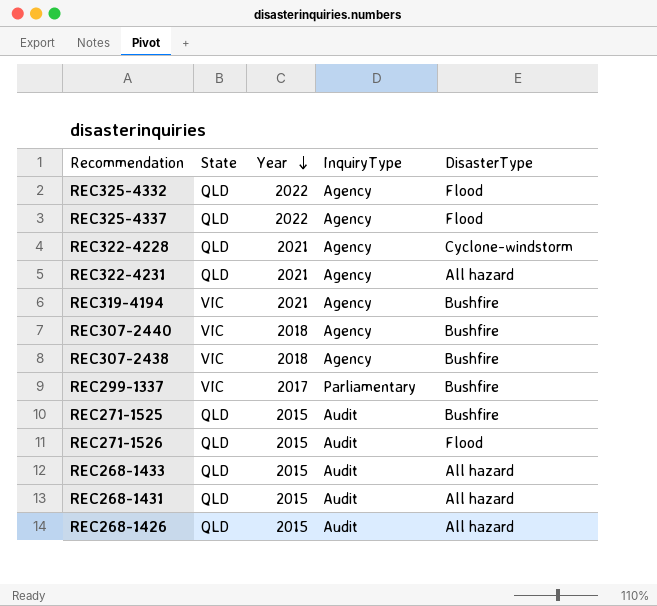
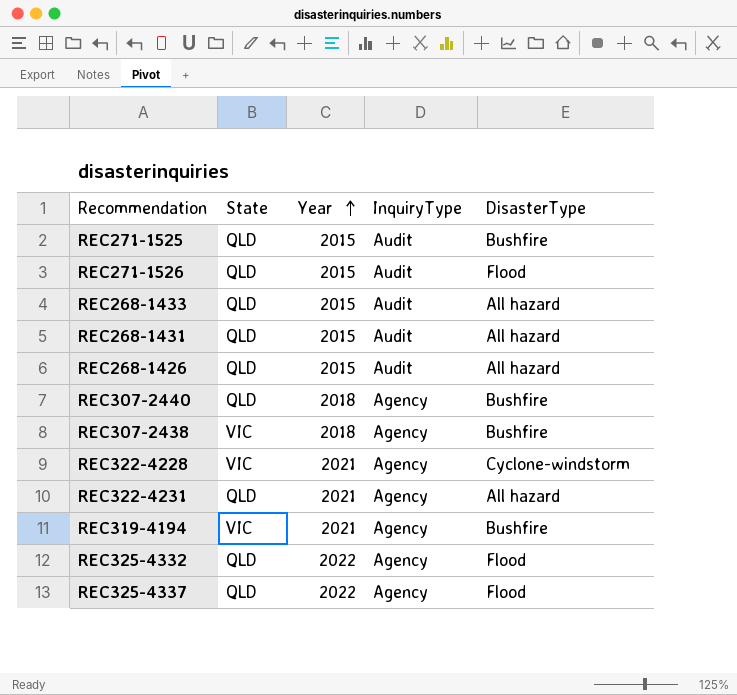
row order: Year descending -> Year ascending
row REC299-1337: VIC | 2017 | Parliamentary | Bushfire -> none
REC307-2440 | State: VIC -> QLD
REC322-4228 | State: QLD -> VIC

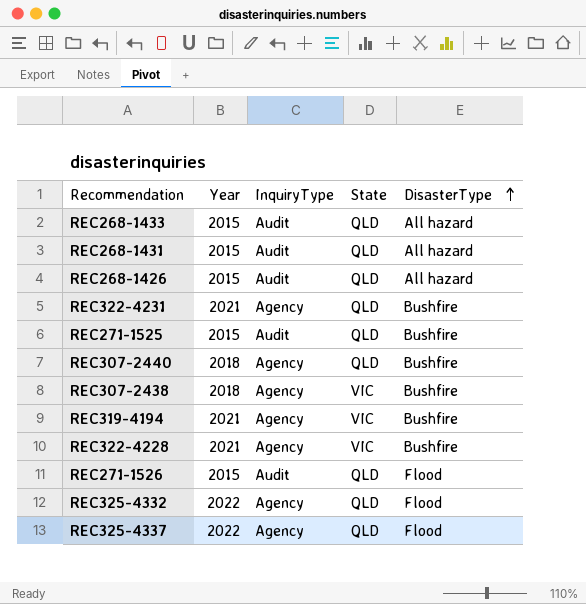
row order: Year ascending -> DisasterType ascending
column State | position: 2 -> 4
REC322-4231 | DisasterType: All hazard -> Bushfire
REC322-4228 | DisasterType: Cyclone-windstorm -> Bushfire

